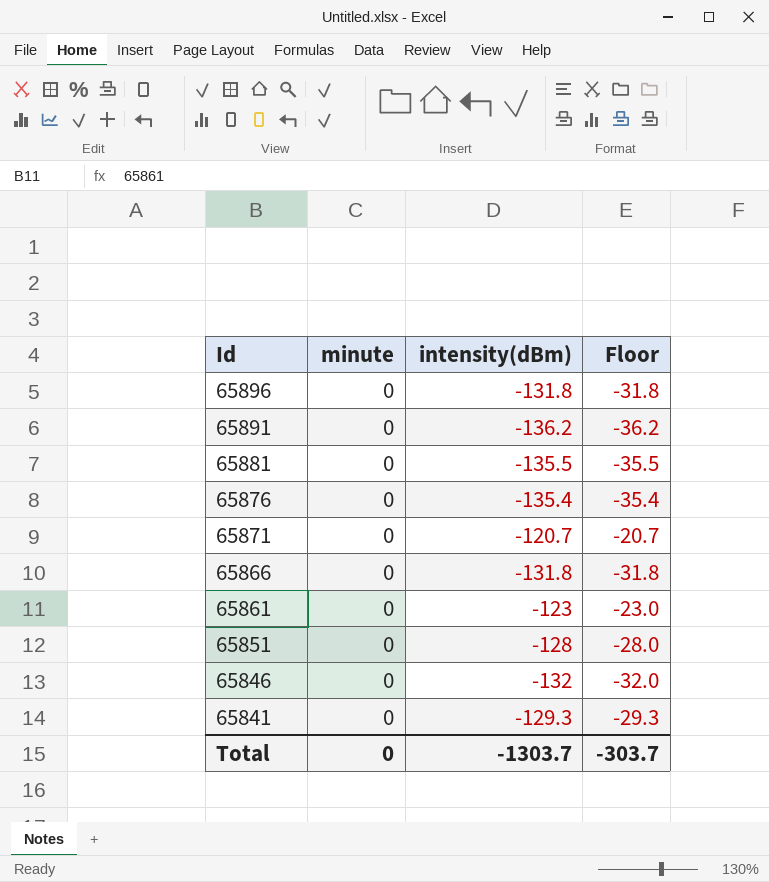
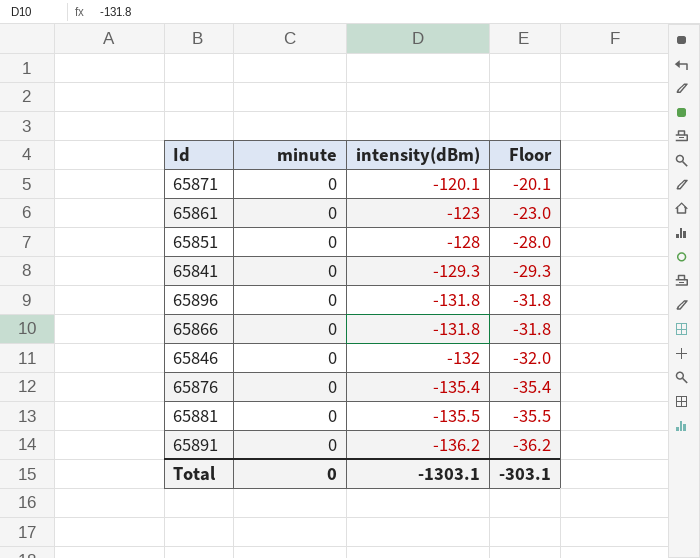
row order: Id descending -> intensity(dBm) descending
65871 | intensity(dBm): -120.7 -> -120.1
65871 | Floor: -20.7 -> -20.1
Total | intensity(dBm): -1303.7 -> -1303.1
Total | Floor: -303.7 -> -303.1

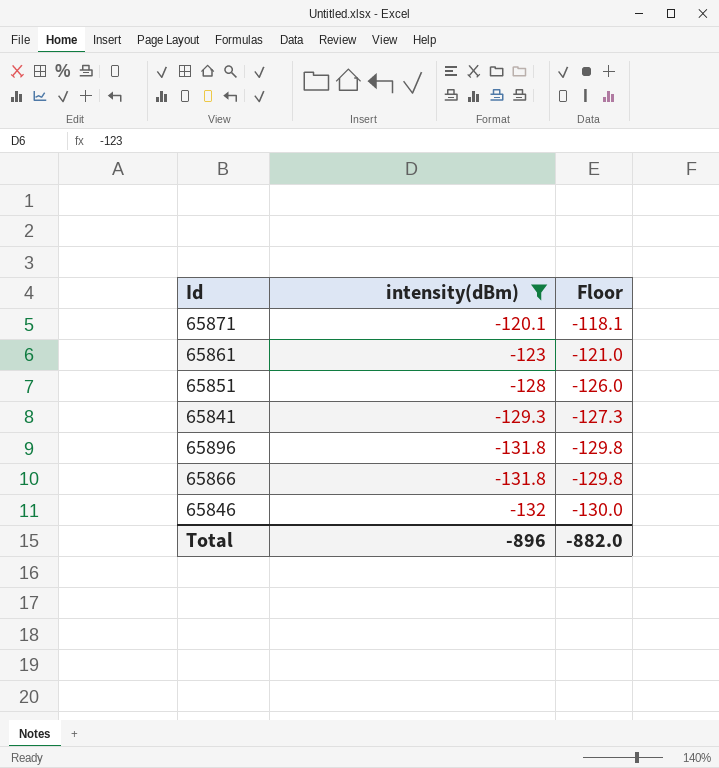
filter: none -> intensity(dBm) >= -132
column minute | position: 2 -> none
column Floor | formula: [intensity(dBm)] + 100 -> [intensity(dBm)] + 2
Total | intensity(dBm): -1303.1 -> -896
Total | Floor: -303.1 -> -882.0

